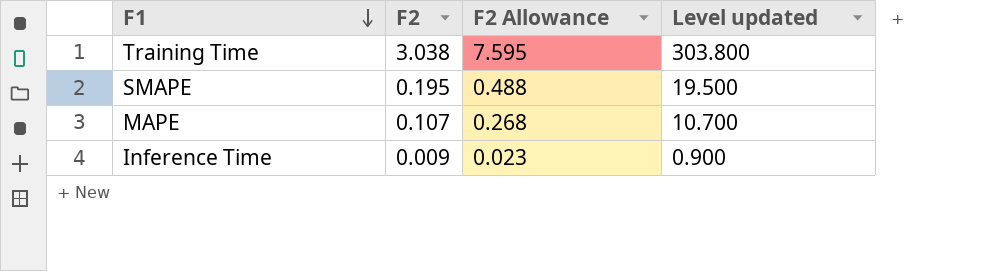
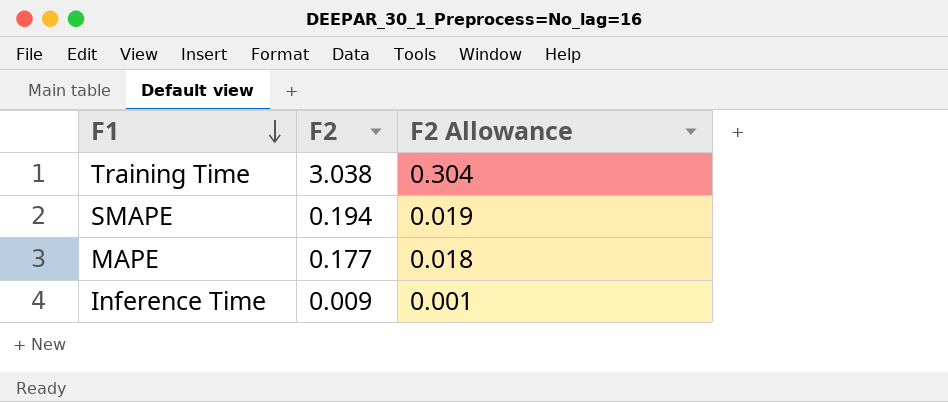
column Level updated | formula: [F2] * 100 -> none
column F2 Allowance | formula: [F2] * 2.5 -> [F2] * 0.1
SMAPE | F2: 0.195 -> 0.194
MAPE | F2: 0.107 -> 0.177

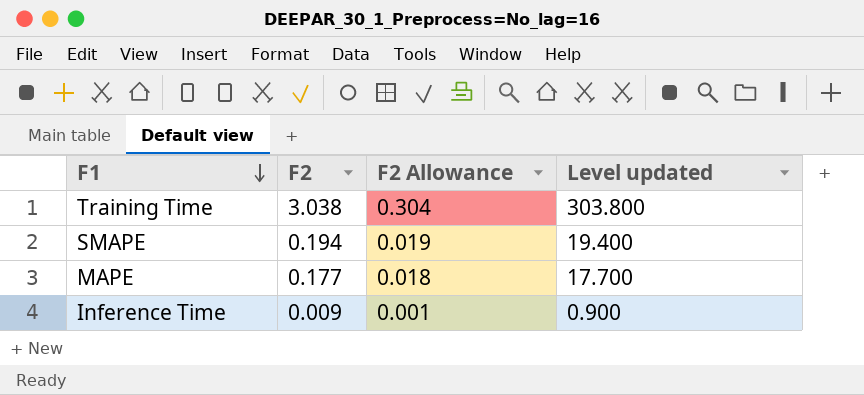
column Level updated | formula: none -> [F2] * 100

